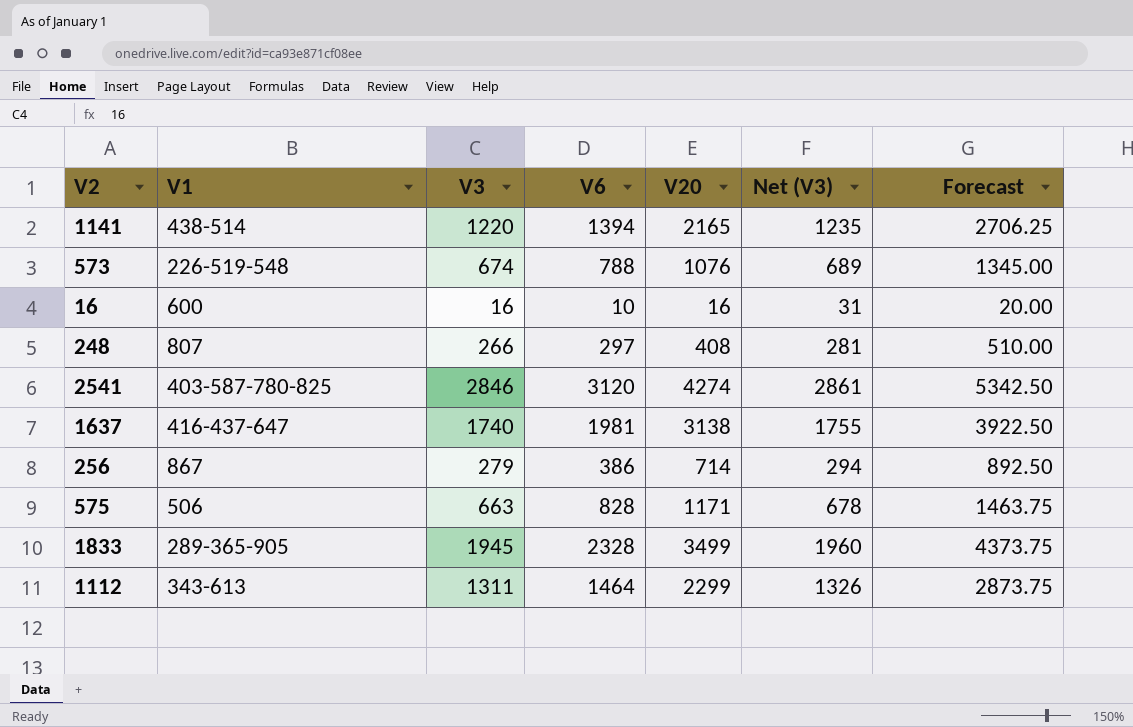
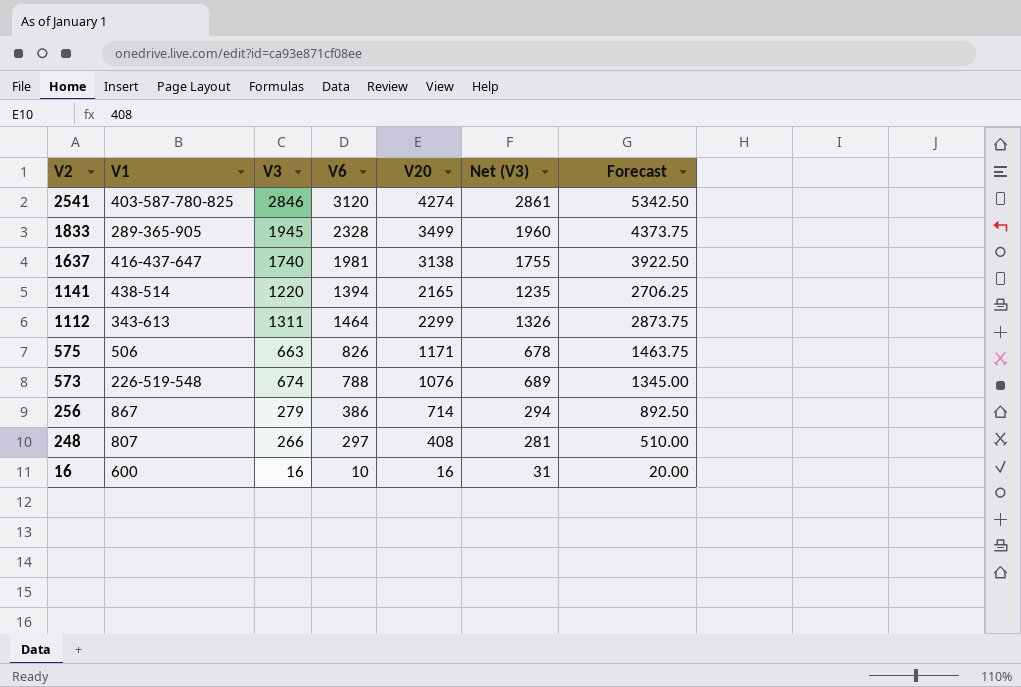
row order: none -> V2 descending
575 | V6: 828 -> 826

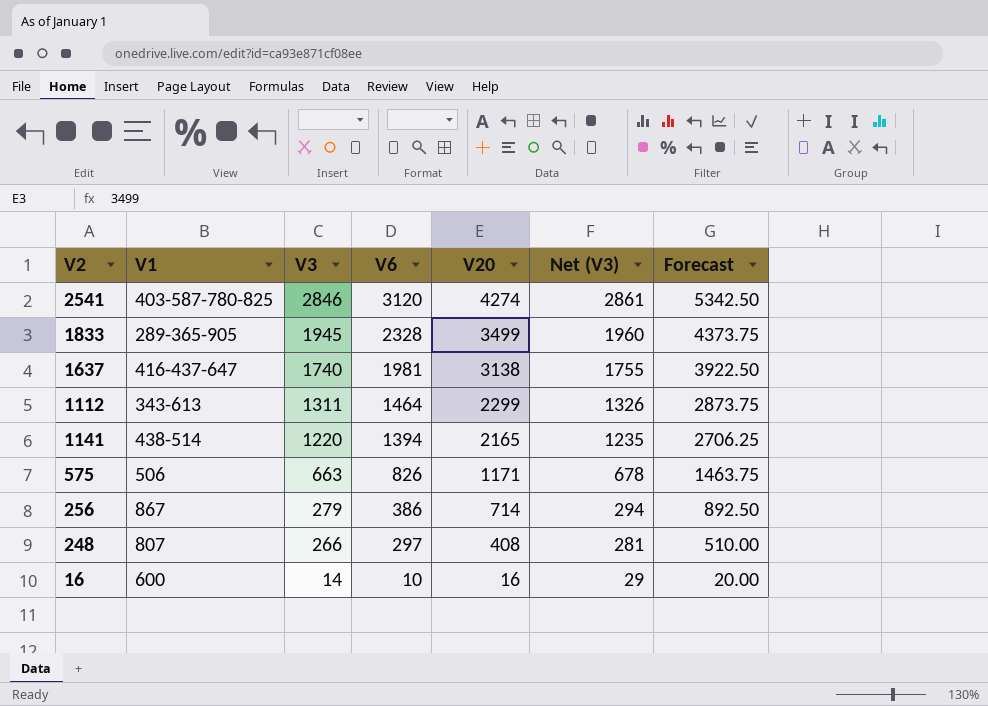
row order: V2 descending -> V3 descending
row 573: 226-519-548 | 674 | 788 | 1076 | 689 | 1345.00 -> none
16 | V3: 16 -> 14
16 | Net (V3): 31 -> 29

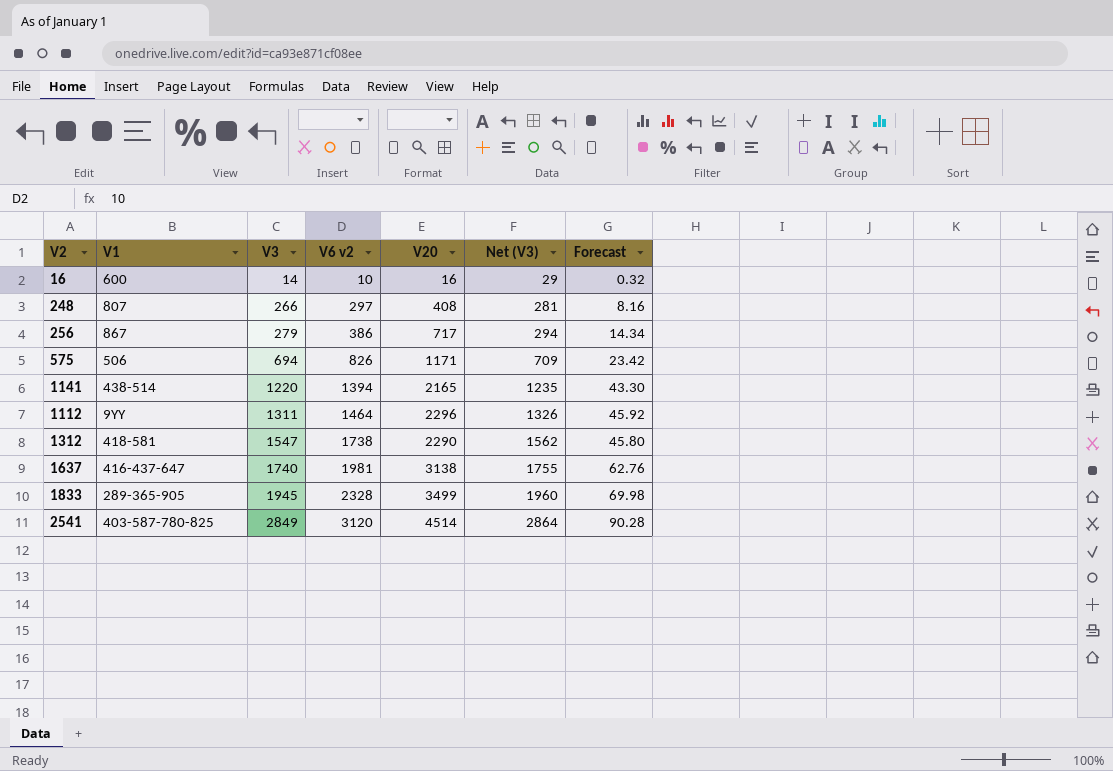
row order: V3 descending -> V3 ascending
column name: V6 -> V6 v2
column Forecast | formula: [V20] * 1.25 -> [V20] * 0.02
256 | V20: 714 -> 717
575 | V3: 663 -> 694
575 | Net (V3): 678 -> 709
1112 | V1: 343-613 -> 9YY
1112 | V20: 2299 -> 2296
row 1312: none -> 418-581 | 1547 | 1738 | 2290 | 1562 | 45.80
2541 | V3: 2846 -> 2849
2541 | V20: 4274 -> 4514
2541 | Net (V3): 2861 -> 2864

